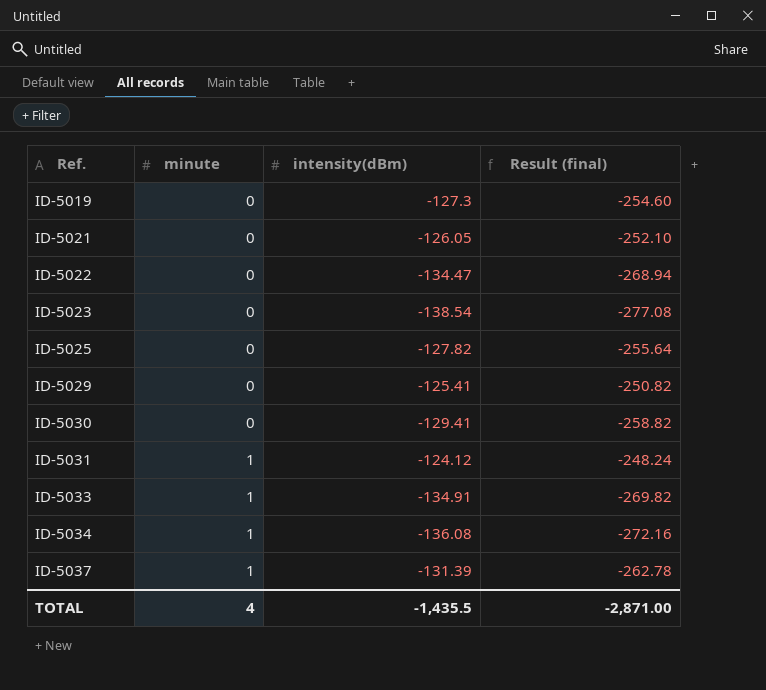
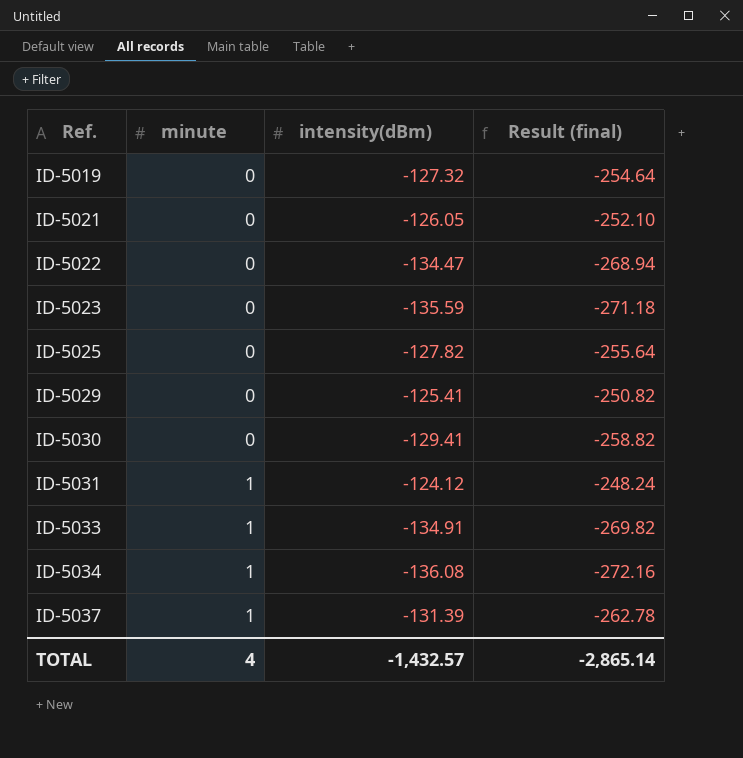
ID-5019 | intensity(dBm): -127.3 -> -127.32
ID-5019 | Result (final): -254.60 -> -254.64
ID-5023 | intensity(dBm): -138.54 -> -135.59
ID-5023 | Result (final): -277.08 -> -271.18
TOTAL | intensity(dBm): -1,435.5 -> -1,432.57
TOTAL | Result (final): -2,871.00 -> -2,865.14

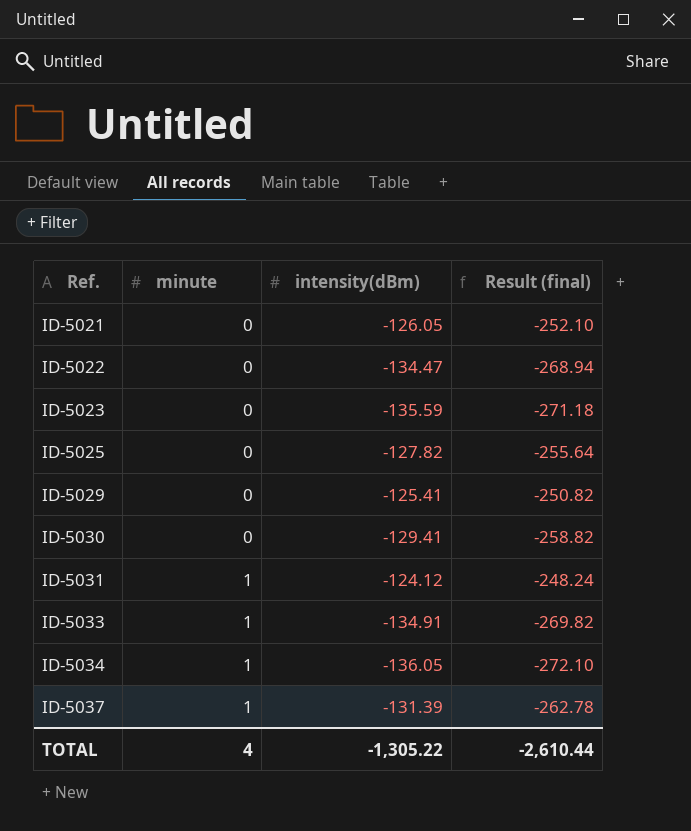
row ID-5019: 0 | -127.32 | -254.64 -> none
ID-5034 | intensity(dBm): -136.08 -> -136.05
ID-5034 | Result (final): -272.16 -> -272.10
TOTAL | intensity(dBm): -1,432.57 -> -1,305.22
TOTAL | Result (final): -2,865.14 -> -2,610.44

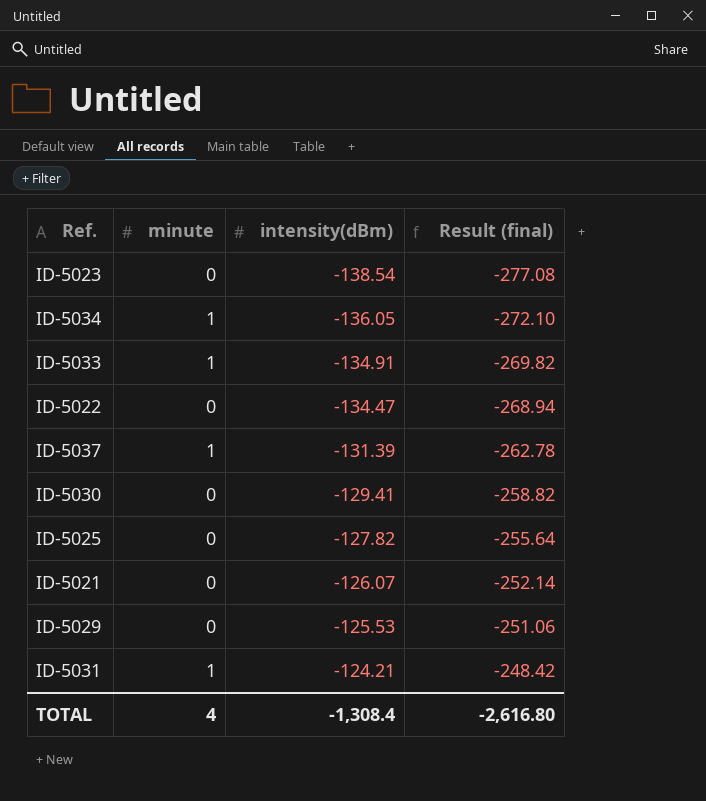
row order: Ref. ascending -> intensity(dBm) ascending
ID-5023 | intensity(dBm): -135.59 -> -138.54
ID-5023 | Result (final): -271.18 -> -277.08
ID-5021 | intensity(dBm): -126.05 -> -126.07
ID-5021 | Result (final): -252.10 -> -252.14
ID-5029 | intensity(dBm): -125.41 -> -125.53
ID-5029 | Result (final): -250.82 -> -251.06
ID-5031 | intensity(dBm): -124.12 -> -124.21
ID-5031 | Result (final): -248.24 -> -248.42
TOTAL | intensity(dBm): -1,305.22 -> -1,308.4
TOTAL | Result (final): -2,610.44 -> -2,616.80

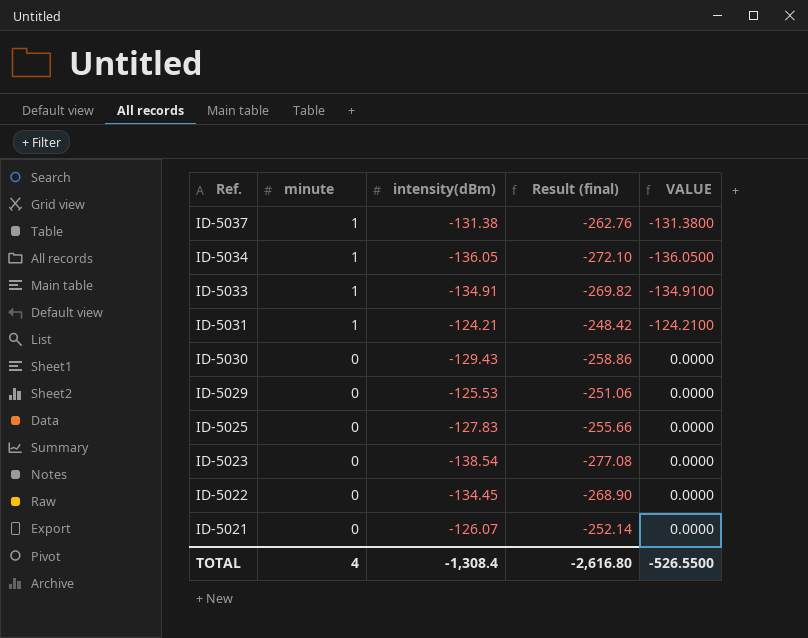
row order: intensity(dBm) ascending -> Ref. descending
column VALUE | formula: none -> [minute] * [intensity(dBm)]
ID-5037 | intensity(dBm): -131.39 -> -131.38
ID-5037 | Result (final): -262.78 -> -262.76
ID-5030 | intensity(dBm): -129.41 -> -129.43
ID-5030 | Result (final): -258.82 -> -258.86
ID-5025 | intensity(dBm): -127.82 -> -127.83
ID-5025 | Result (final): -255.64 -> -255.66
ID-5022 | intensity(dBm): -134.47 -> -134.45
ID-5022 | Result (final): -268.94 -> -268.90

